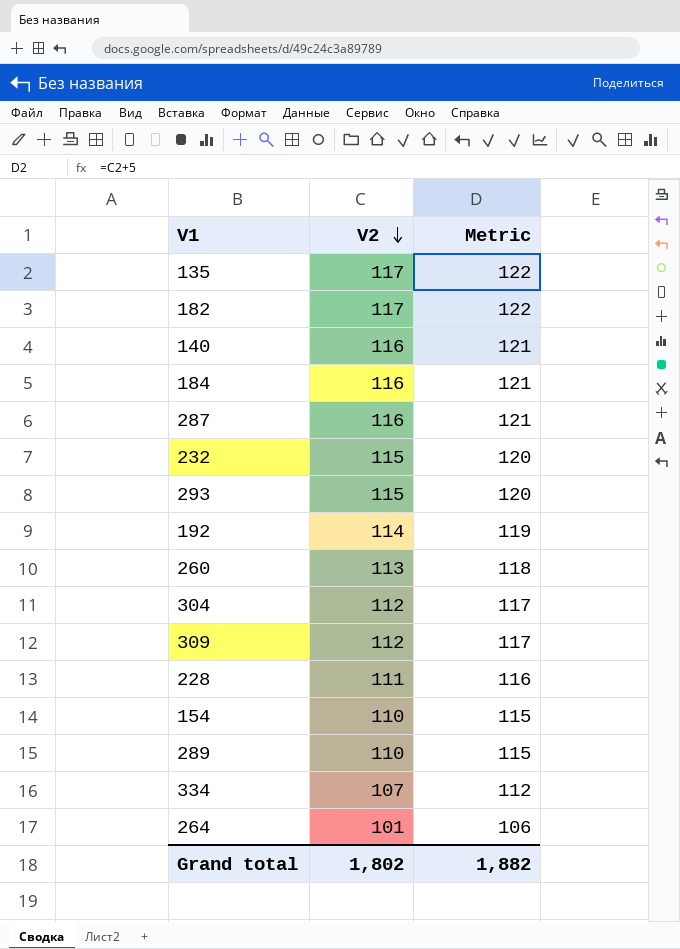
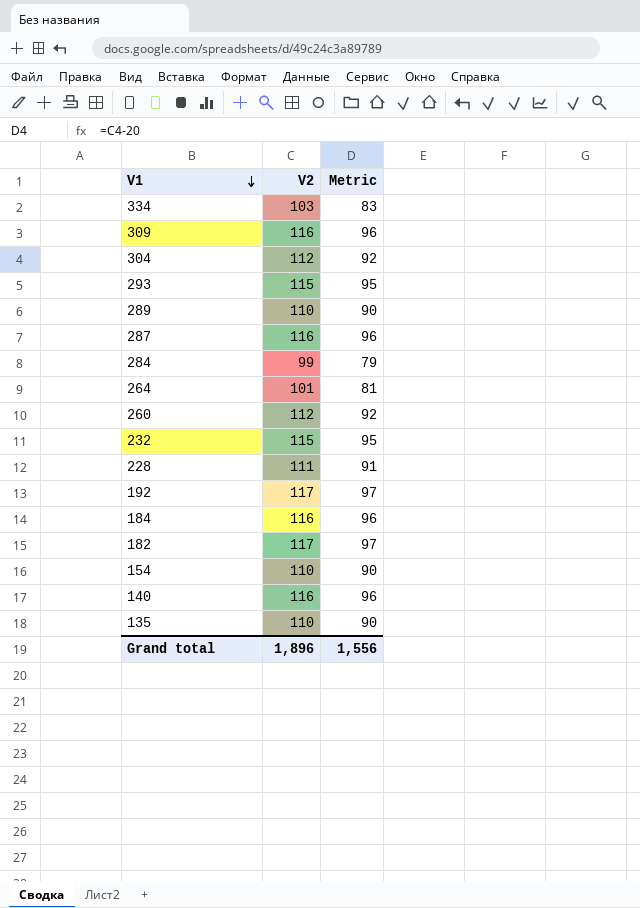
row order: V2 descending -> V1 descending
column Metric | formula: [V2] + 5 -> [V2] - 20
334 | V2: 107 -> 103
309 | V2: 112 -> 116
row 284: none -> 99 | 79
260 | V2: 113 -> 112
192 | V2: 114 -> 117
135 | V2: 117 -> 110
Grand total | V2: 1,802 -> 1,896
Grand total | Metric: 1,882 -> 1,556

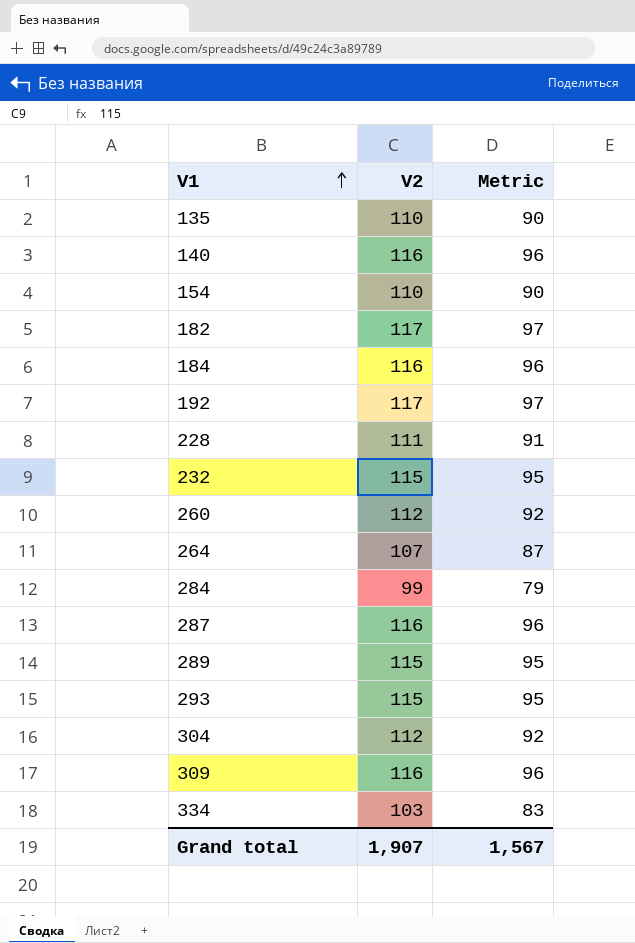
row order: V1 descending -> V1 ascending
264 | V2: 101 -> 107
264 | Metric: 81 -> 87
289 | V2: 110 -> 115
289 | Metric: 90 -> 95
Grand total | V2: 1,896 -> 1,907
Grand total | Metric: 1,556 -> 1,567

